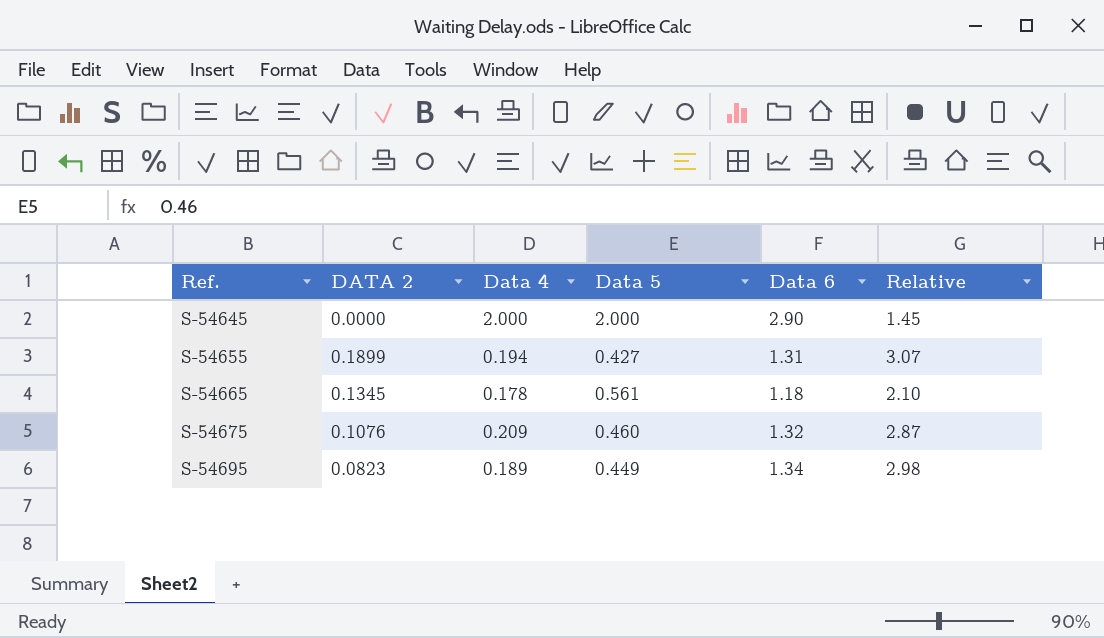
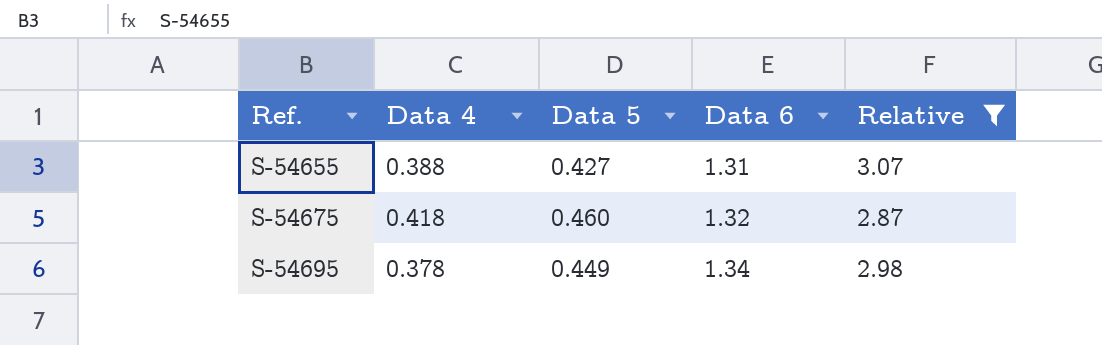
filter: none -> Relative >= 2.87
column DATA 2 | position: 2 -> none
S-54655 | Data 4: 0.194 -> 0.388
S-54675 | Data 4: 0.209 -> 0.418
S-54695 | Data 4: 0.189 -> 0.378

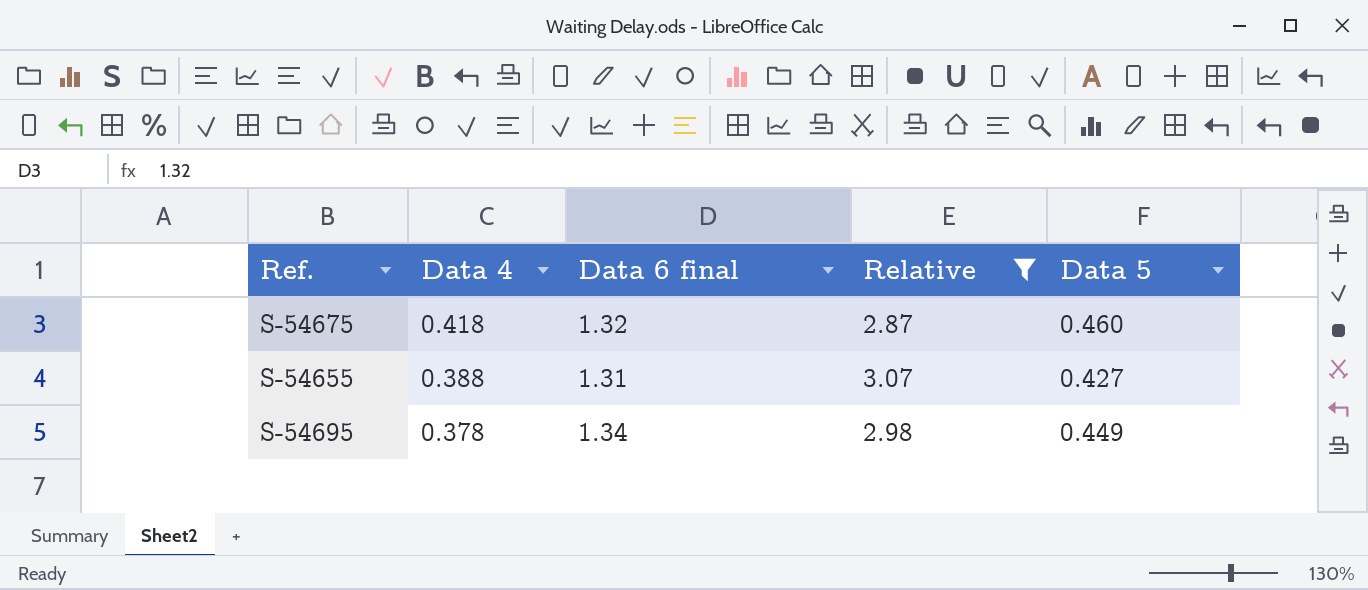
row order: Ref. ascending -> Data 4 descending
column name: Data 6 -> Data 6 final
column Data 5 | position: 3 -> 5

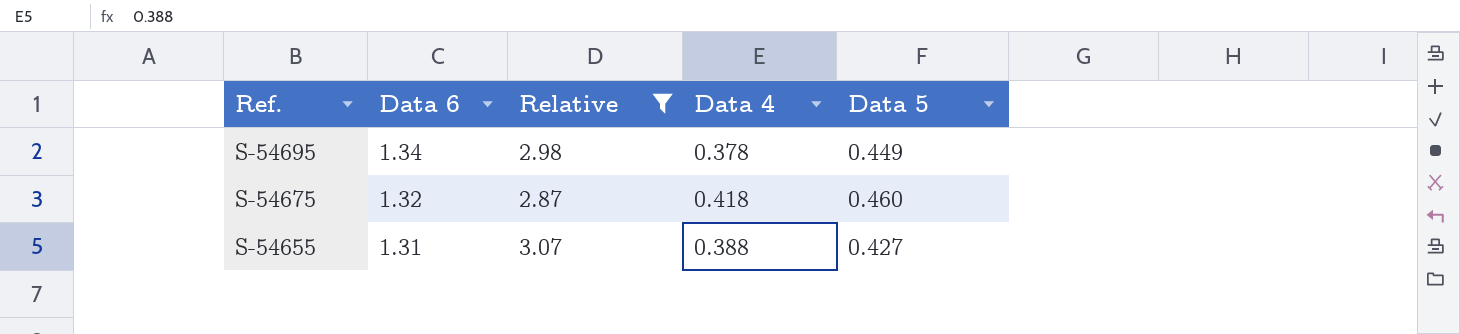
row order: Data 4 descending -> Ref. descending
column name: Data 6 final -> Data 6
column Data 4 | position: 2 -> 4

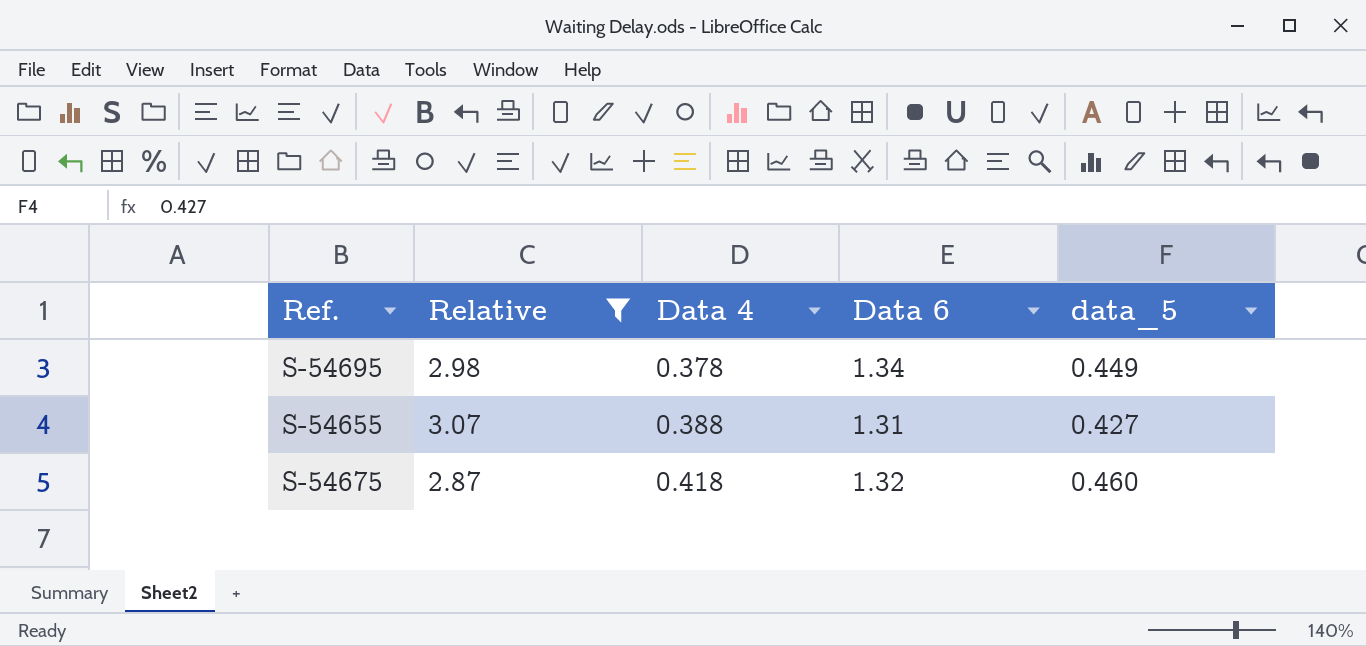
row order: Ref. descending -> Data 4 ascending
column Data 6 | position: 2 -> 4
column name: Data 5 -> data_5

